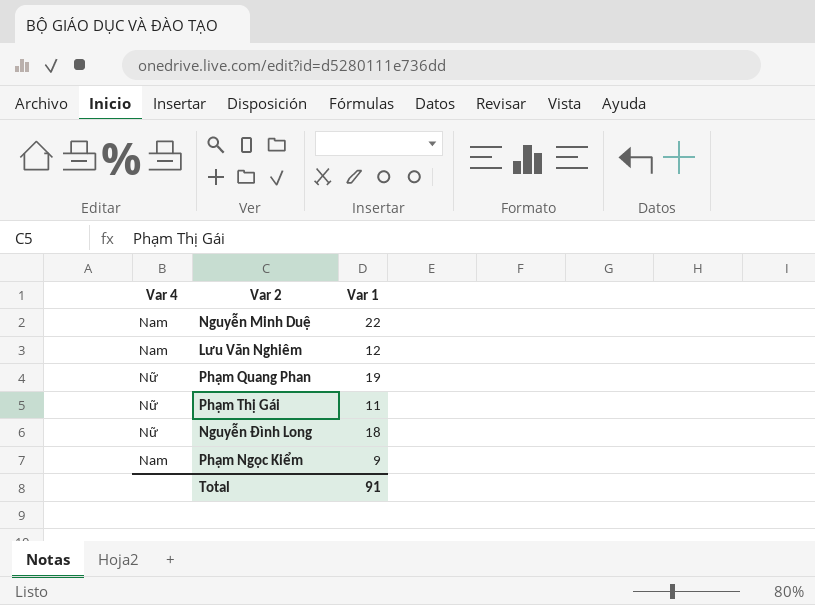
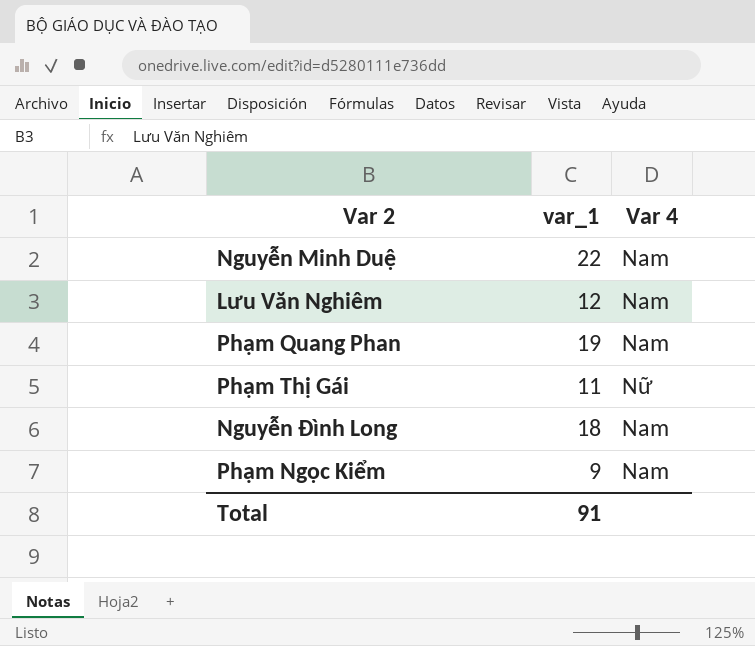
column name: Var 1 -> var_1
column Var 4 | position: 1 -> 3
Phạm Quang Phan | Var 4: Nữ -> Nam
Nguyễn Đình Long | Var 4: Nữ -> Nam

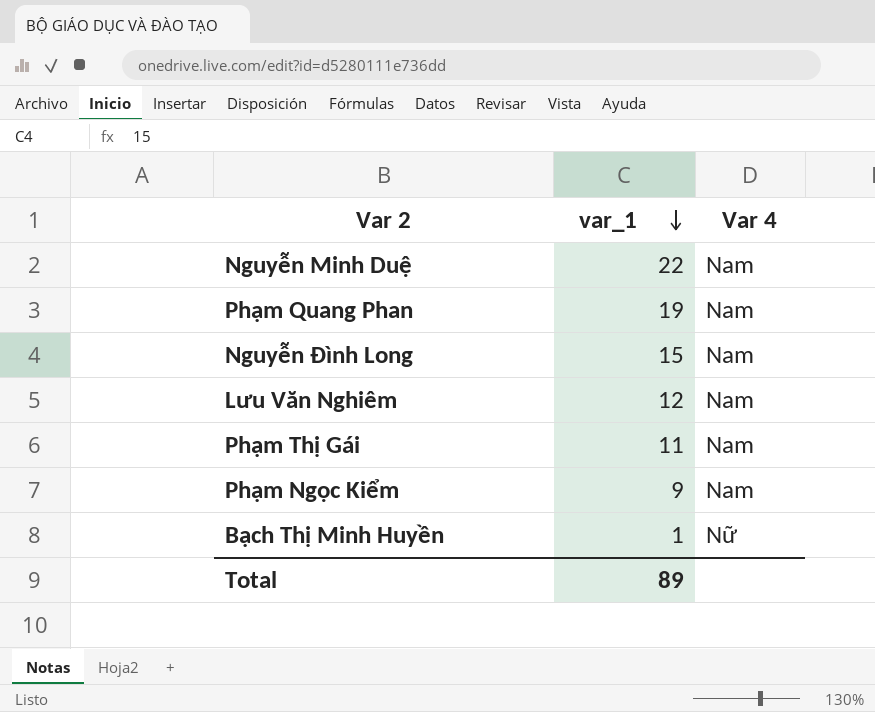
row order: none -> var_1 descending
Nguyễn Đình Long | var_1: 18 -> 15
Phạm Thị Gái | Var 4: Nữ -> Nam
row Bạch Thị Minh Huyền: none -> 1 | Nữ
Total | var_1: 91 -> 89

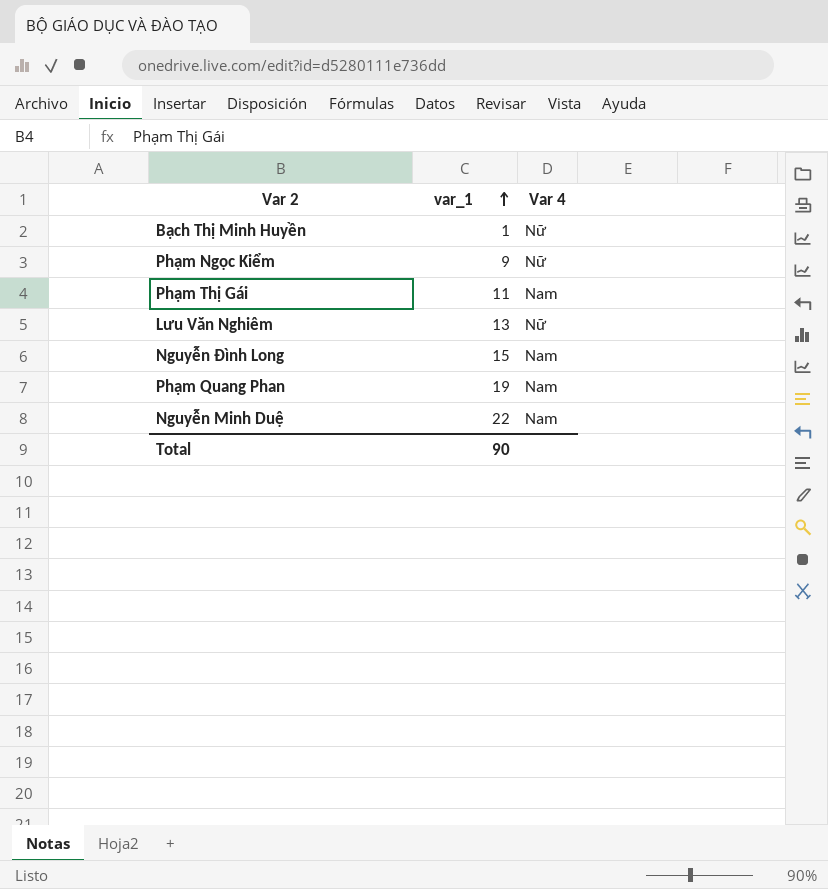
row order: var_1 descending -> var_1 ascending
Phạm Ngọc Kiểm | Var 4: Nam -> Nữ
Lưu Văn Nghiêm | var_1: 12 -> 13
Lưu Văn Nghiêm | Var 4: Nam -> Nữ
Total | var_1: 89 -> 90

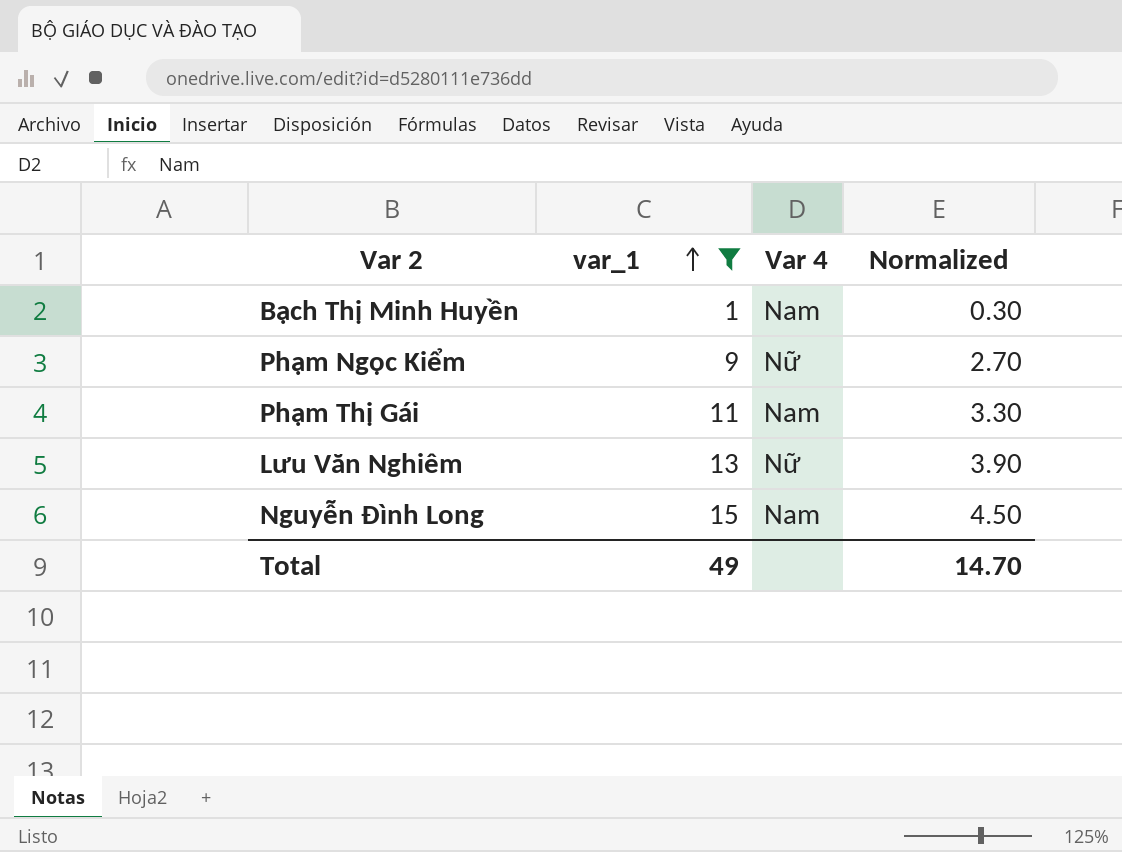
filter: none -> var_1 <= 15
column Normalized | formula: none -> [var_1] * 0.3
Bạch Thị Minh Huyền | Var 4: Nữ -> Nam
Total | var_1: 90 -> 49

